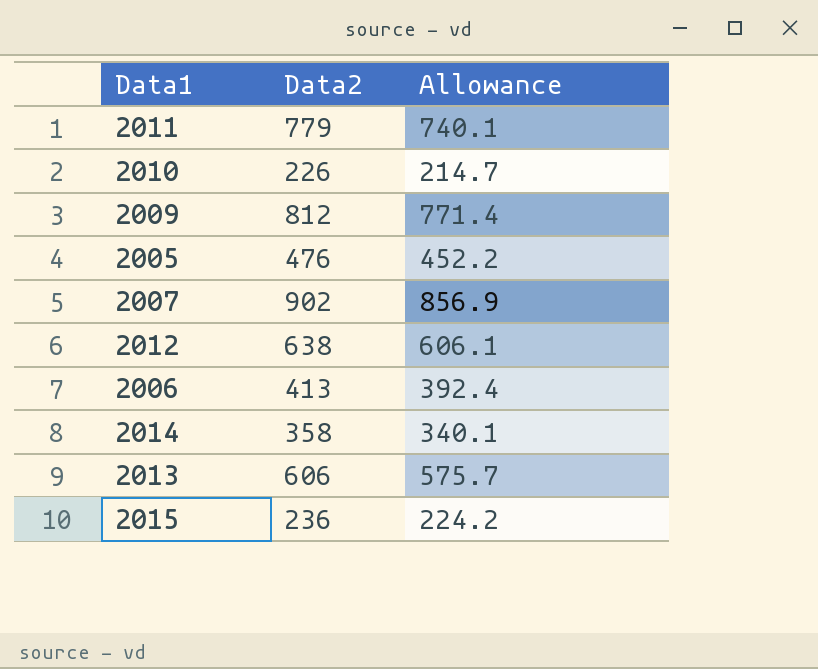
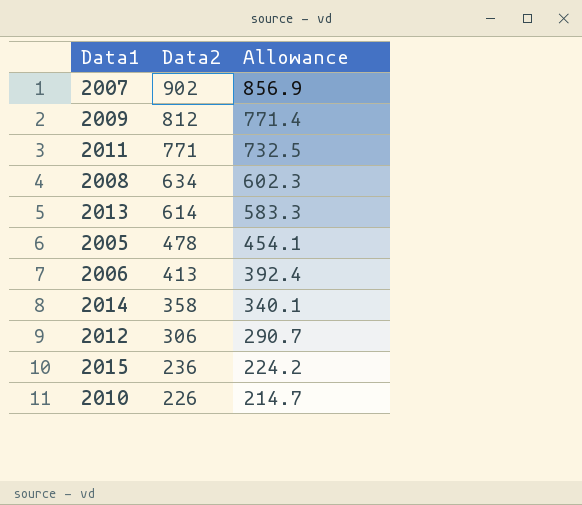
row order: none -> Data2 descending
2011 | Data2: 779 -> 771
2011 | Allowance: 740.1 -> 732.5
row 2008: none -> 634 | 602.3
2013 | Data2: 606 -> 614
2013 | Allowance: 575.7 -> 583.3
2005 | Data2: 476 -> 478
2005 | Allowance: 452.2 -> 454.1
2012 | Data2: 638 -> 306
2012 | Allowance: 606.1 -> 290.7

